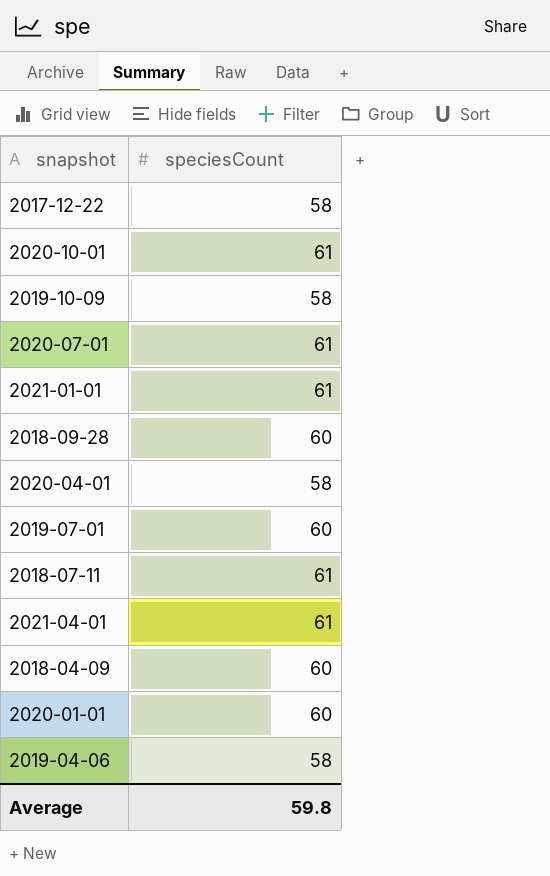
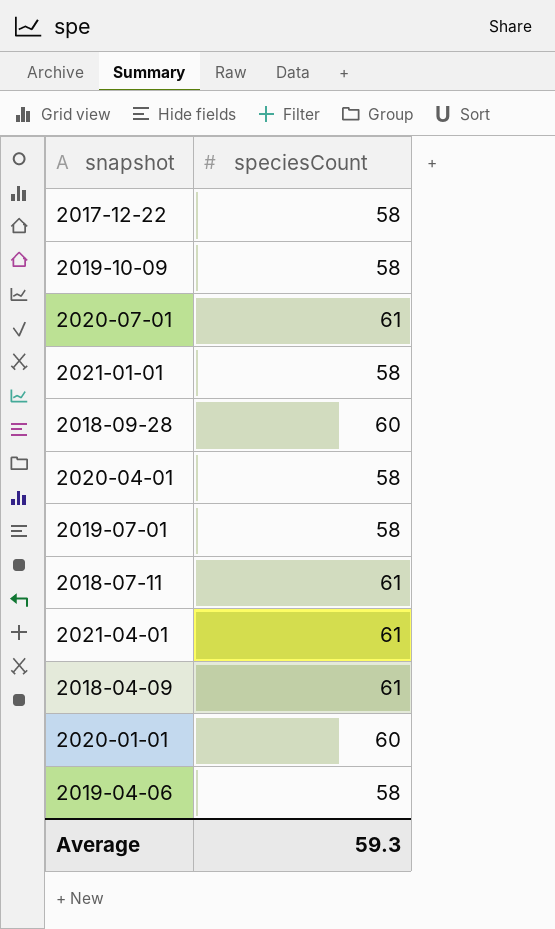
row 2020-10-01: 61 -> none
2021-01-01 | speciesCount: 61 -> 58
2019-07-01 | speciesCount: 60 -> 58
2018-04-09 | speciesCount: 60 -> 61
Average | speciesCount: 59.8 -> 59.3

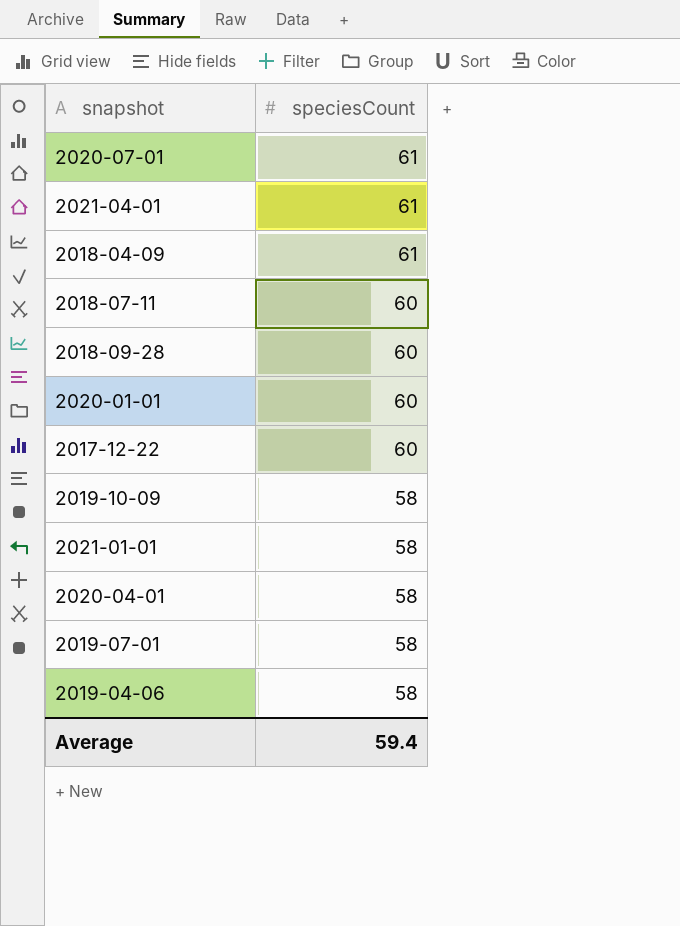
row order: none -> speciesCount descending
2018-07-11 | speciesCount: 61 -> 60
2017-12-22 | speciesCount: 58 -> 60
Average | speciesCount: 59.3 -> 59.4

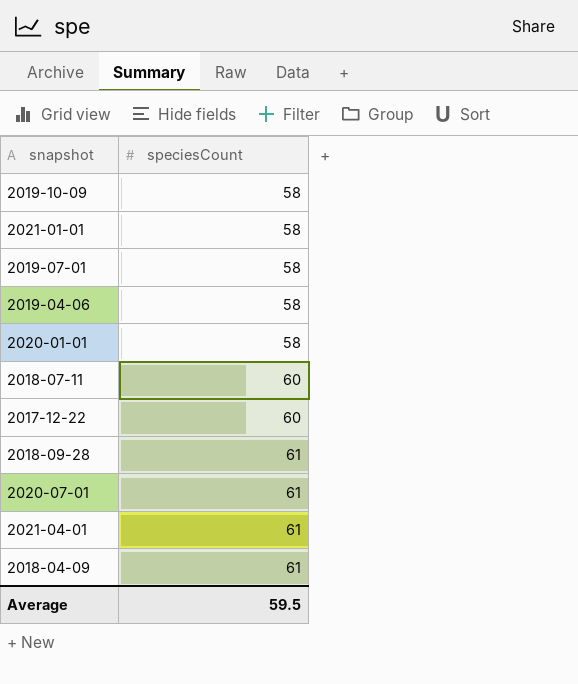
row order: speciesCount descending -> speciesCount ascending
row 2020-04-01: 58 -> none
2020-01-01 | speciesCount: 60 -> 58
2018-09-28 | speciesCount: 60 -> 61
Average | speciesCount: 59.4 -> 59.5

